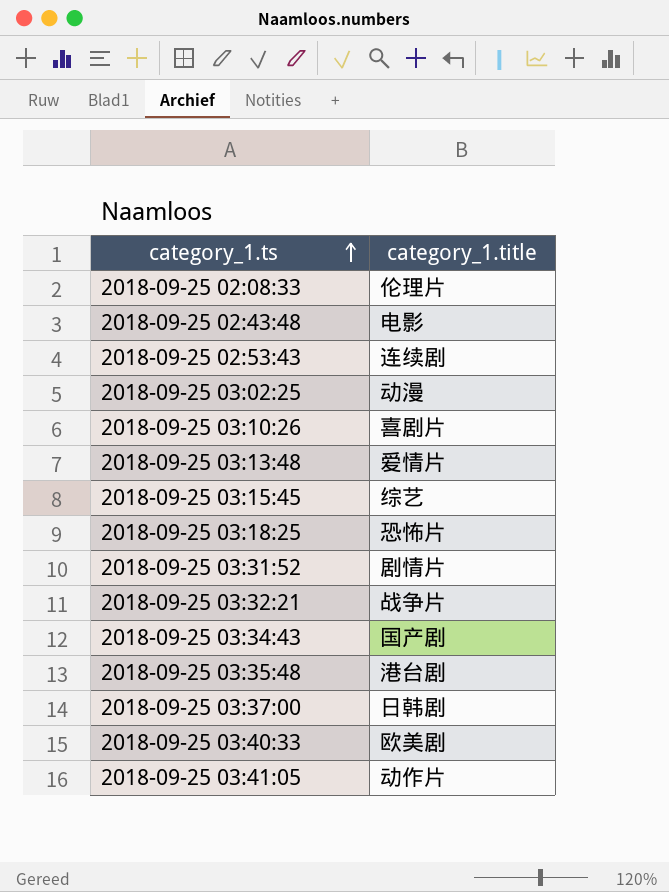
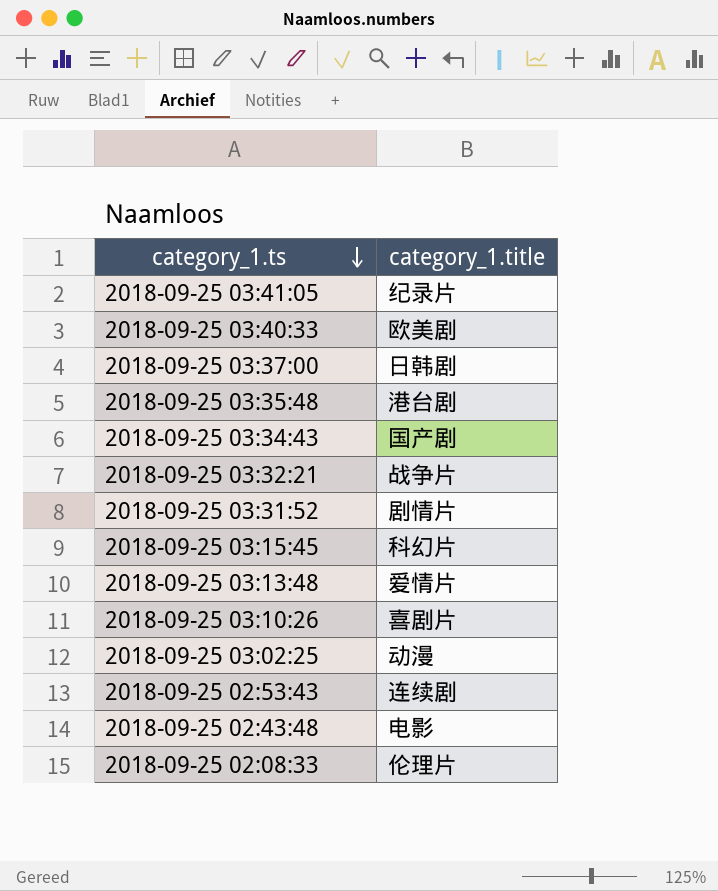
row order: category_1.ts ascending -> category_1.ts descending
row 2018-09-25 03:18:25: 恐怖片 -> none
2018-09-25 03:41:05 | category_1.title: 动作片 -> 纪录片
2018-09-25 03:15:45 | category_1.title: 综艺 -> 科幻片

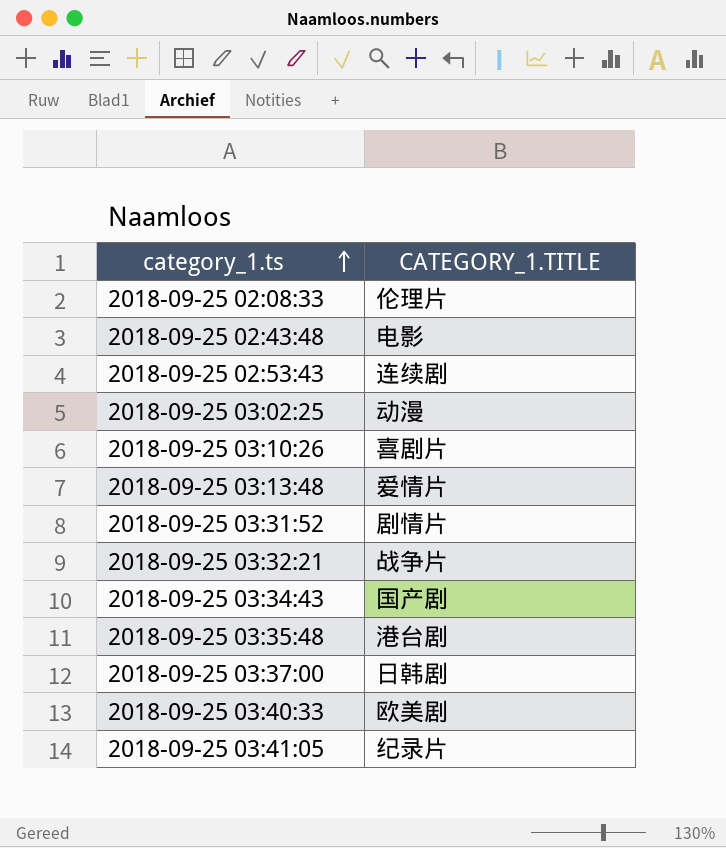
row order: category_1.ts descending -> category_1.ts ascending
column name: category_1.title -> CATEGORY_1.TITLE
row 2018-09-25 03:15:45: 科幻片 -> none

